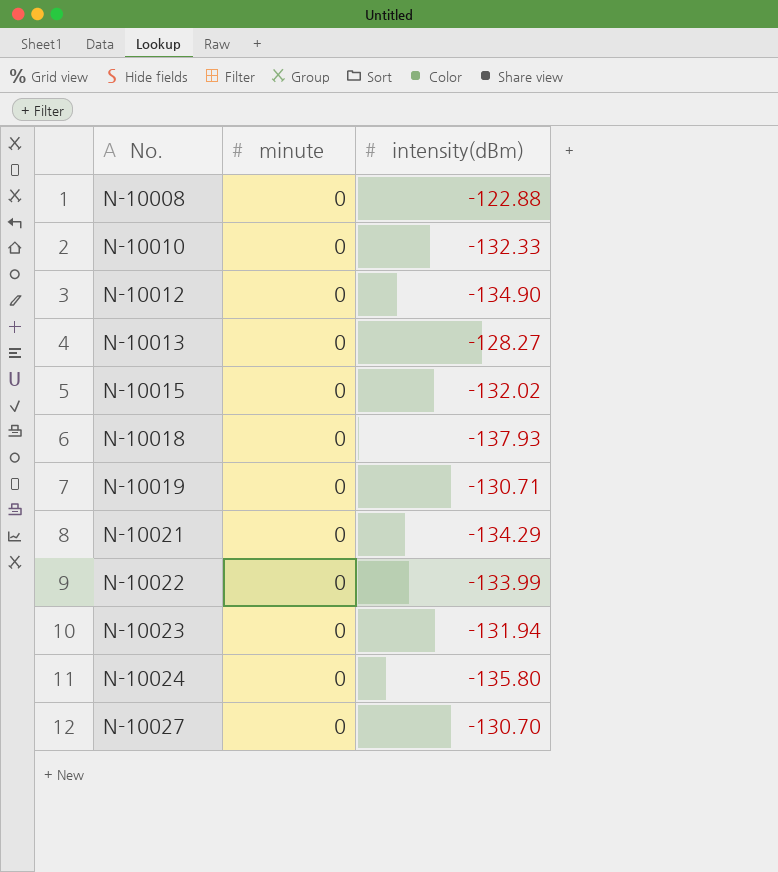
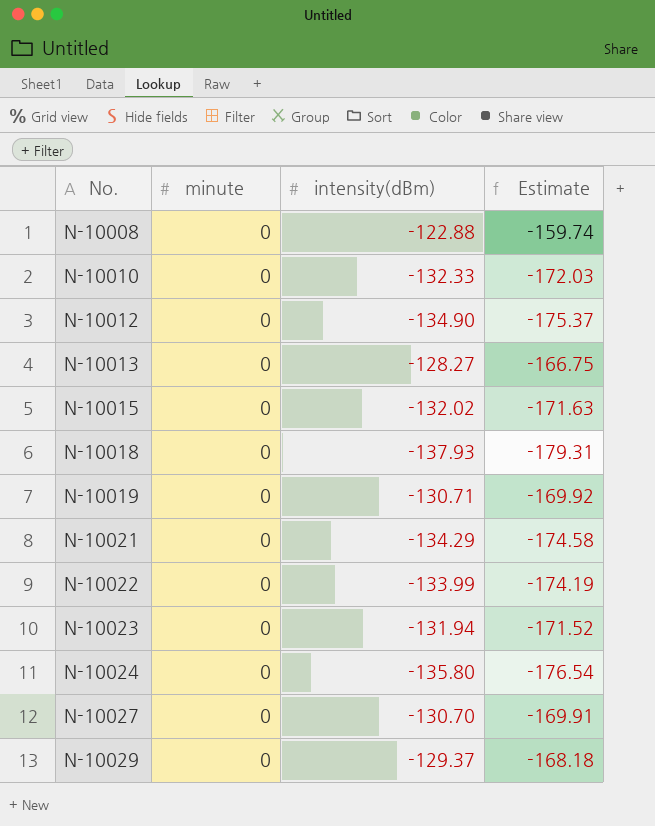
column Estimate | formula: none -> [intensity(dBm)] * 1.3
row N-10029: none -> 0 | -129.37 | -168.18

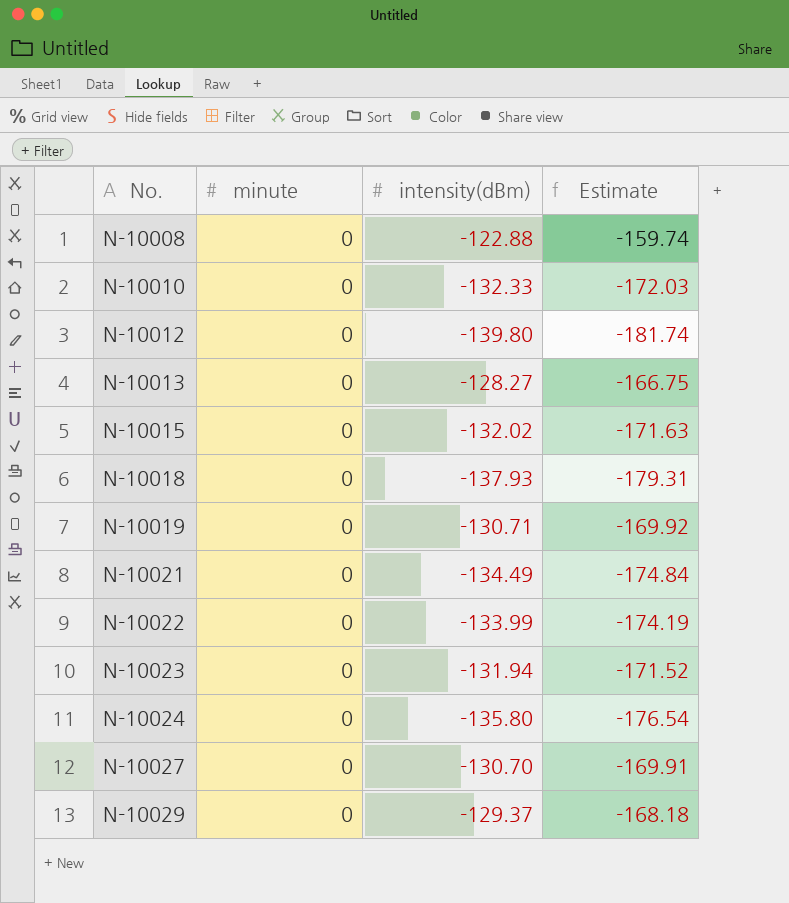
N-10012 | intensity(dBm): -134.90 -> -139.80
N-10012 | Estimate: -175.37 -> -181.74
N-10021 | intensity(dBm): -134.29 -> -134.49
N-10021 | Estimate: -174.58 -> -174.84

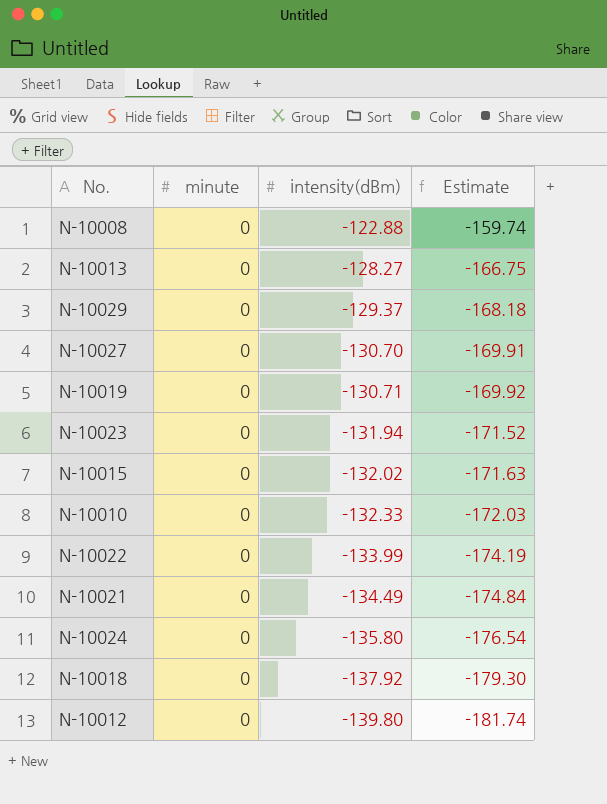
row order: No. ascending -> intensity(dBm) descending
N-10018 | intensity(dBm): -137.93 -> -137.92
N-10018 | Estimate: -179.31 -> -179.30

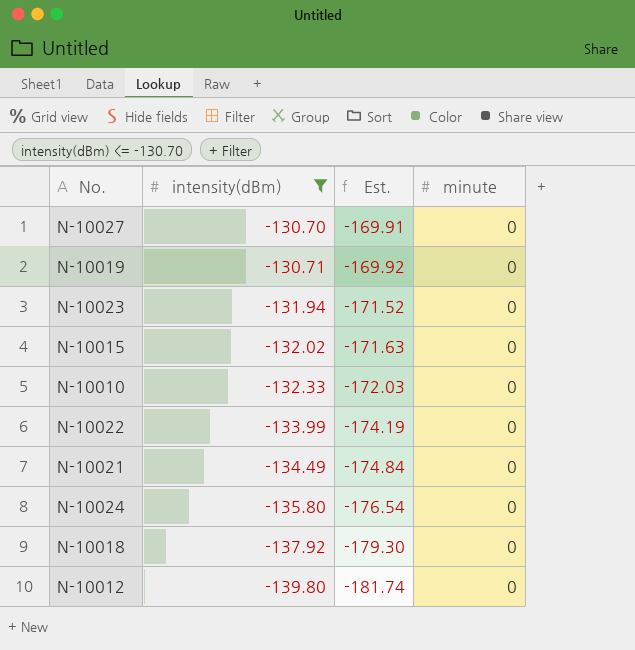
filter: none -> intensity(dBm) <= -130.70
column name: Estimate -> Est.
column minute | position: 2 -> 4

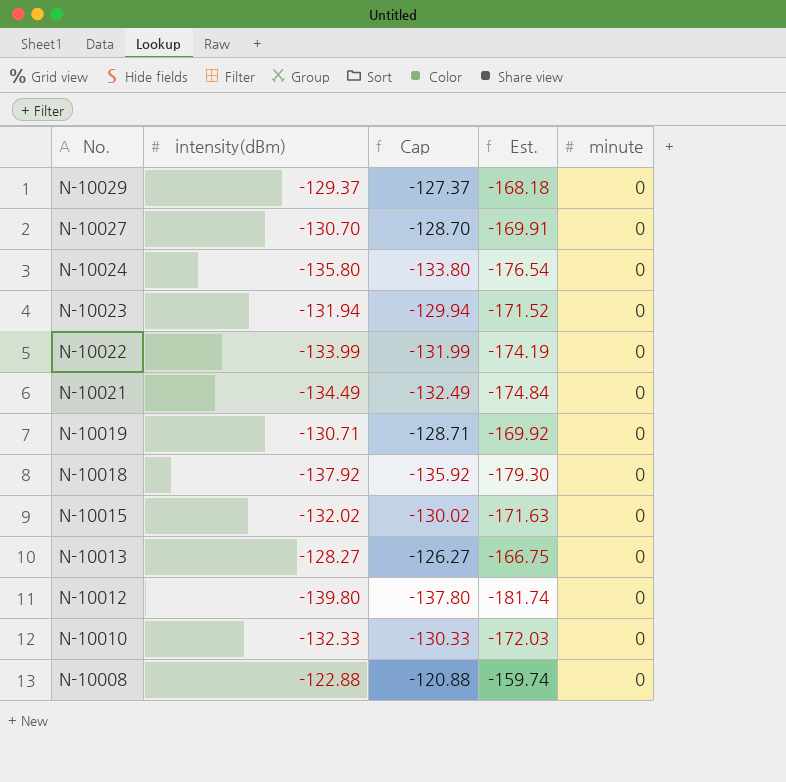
filter: intensity(dBm) <= -130.70 -> none
row order: intensity(dBm) descending -> No. descending
column Cap | formula: none -> [intensity(dBm)] + 2

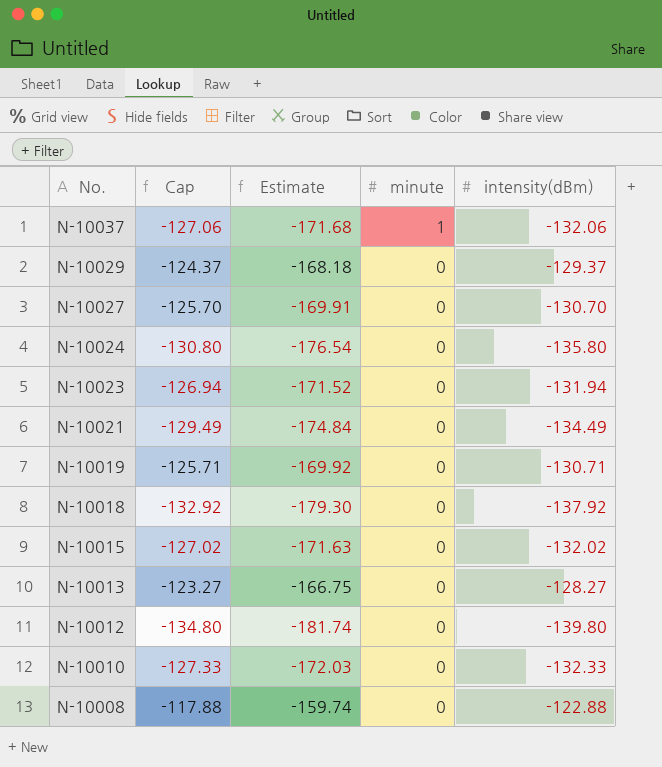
column Cap | formula: [intensity(dBm)] + 2 -> [intensity(dBm)] + 5
column name: Est. -> Estimate
column intensity(dBm) | position: 2 -> 5
row N-10022: -133.99 | -131.99 | -174.19 | 0 -> none
row N-10037: none -> -127.06 | -171.68 | 1 | -132.06

